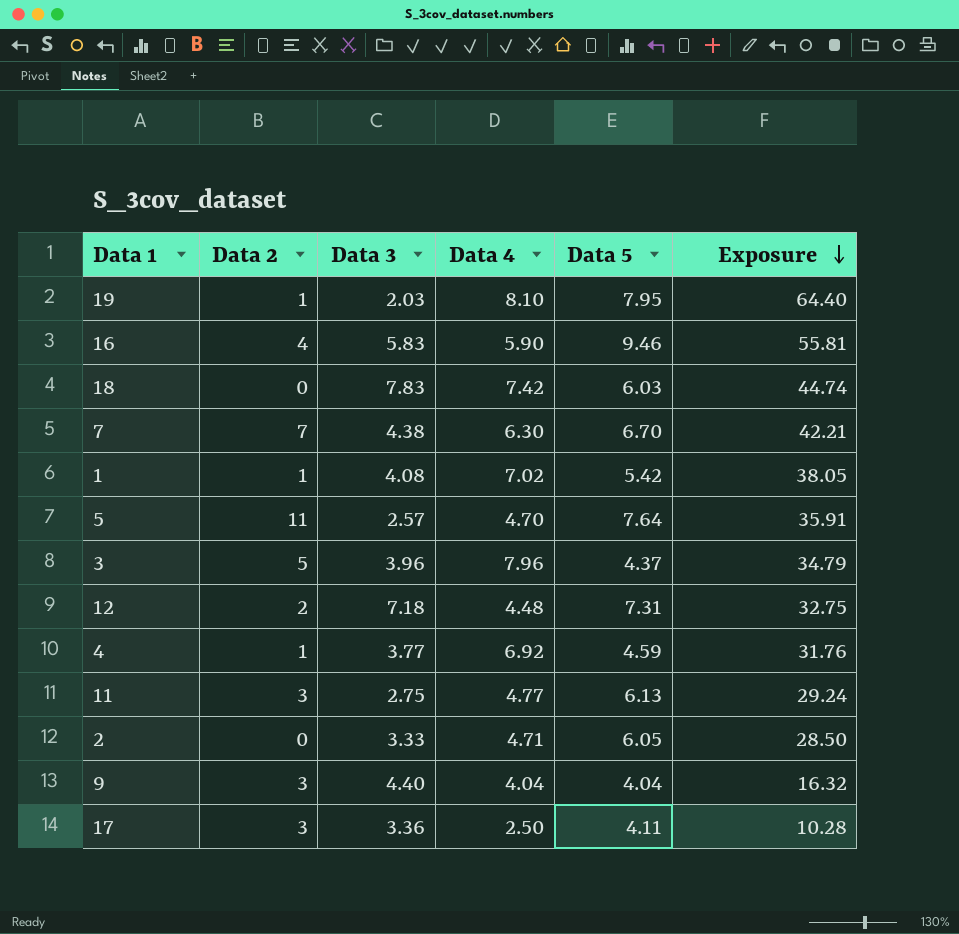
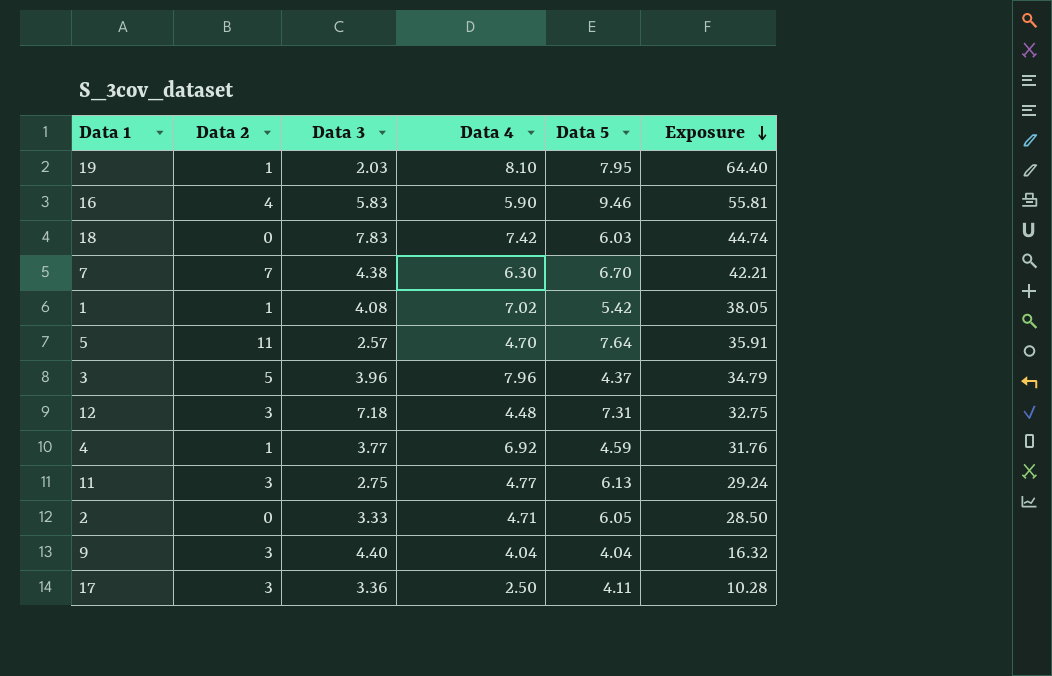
12 | Data 2: 2 -> 3

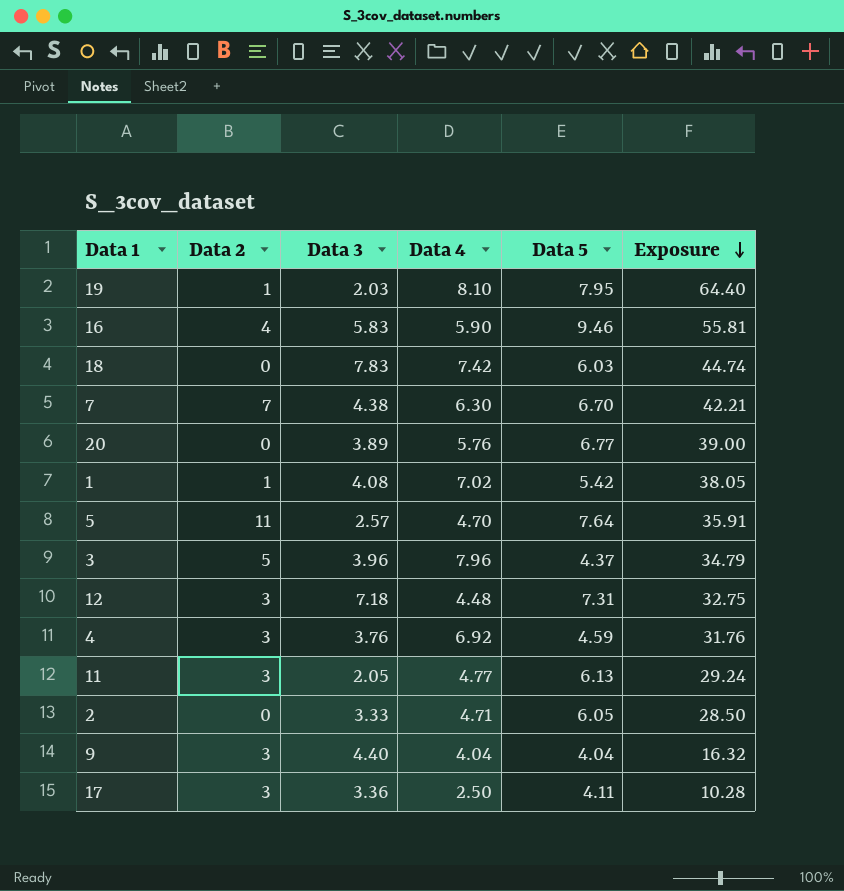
row 20: none -> 0 | 3.89 | 5.76 | 6.77 | 39.00
4 | Data 2: 1 -> 3
4 | Data 3: 3.77 -> 3.76
11 | Data 3: 2.75 -> 2.05

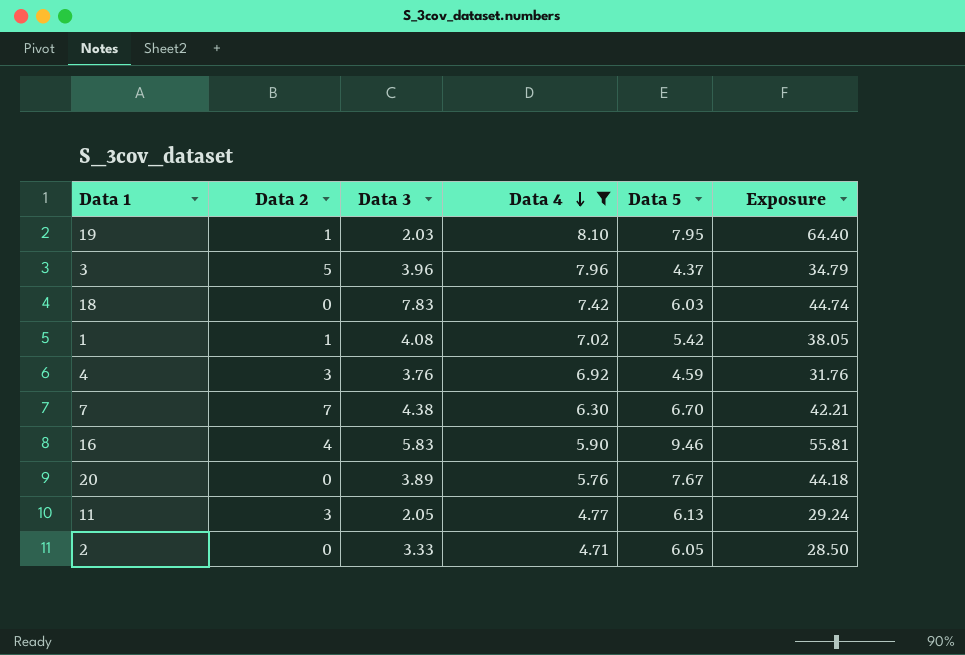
filter: none -> Data 4 >= 4.71
row order: Exposure descending -> Data 4 descending
20 | Data 5: 6.77 -> 7.67
20 | Exposure: 39.00 -> 44.18

